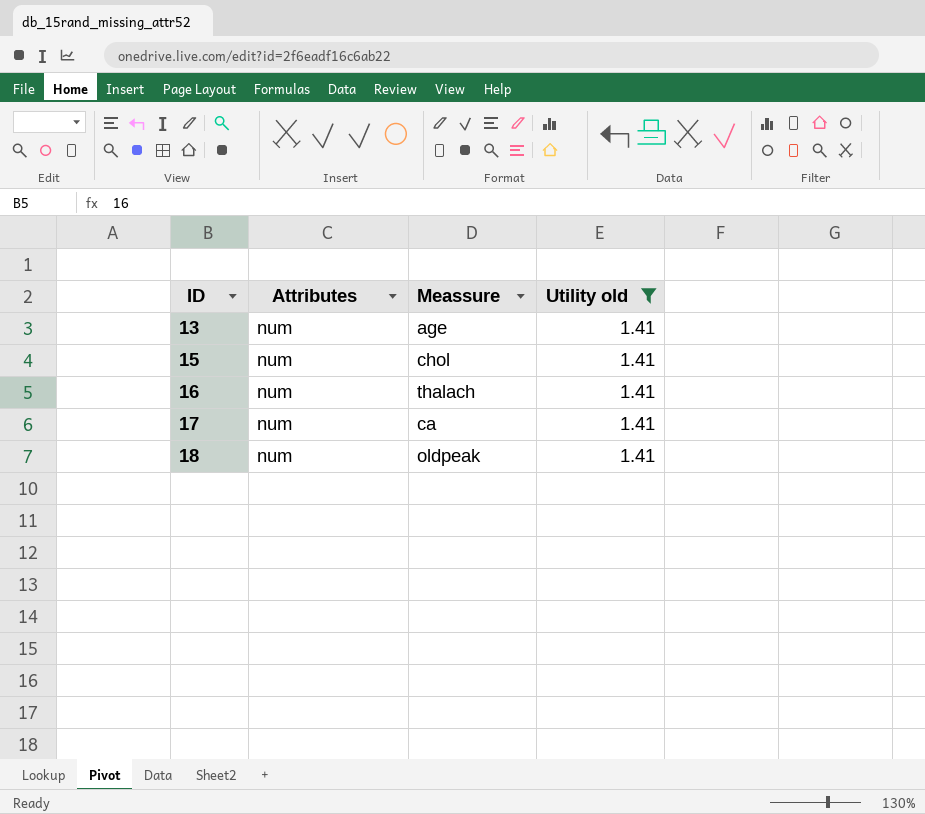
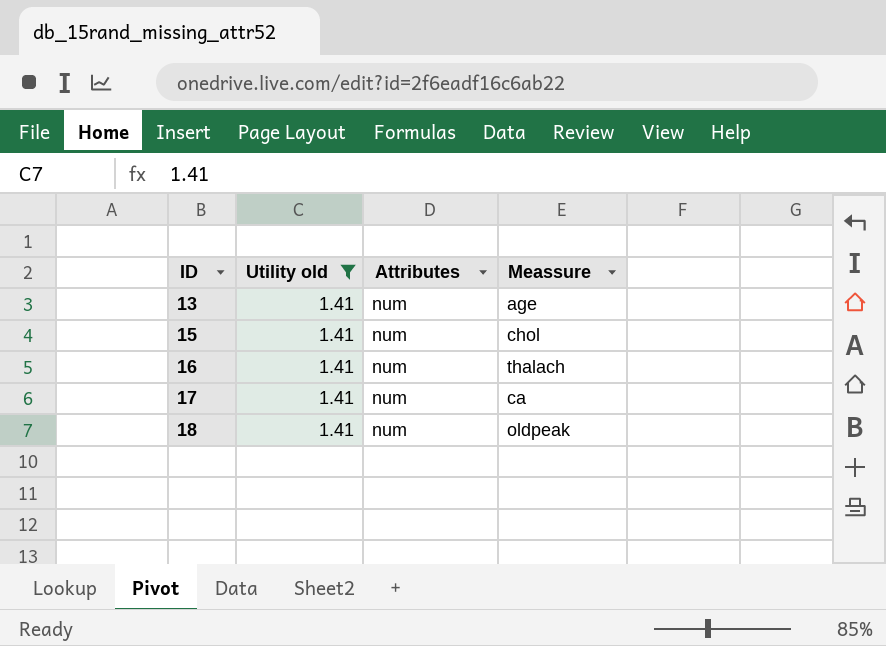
column Utility old | position: 4 -> 2

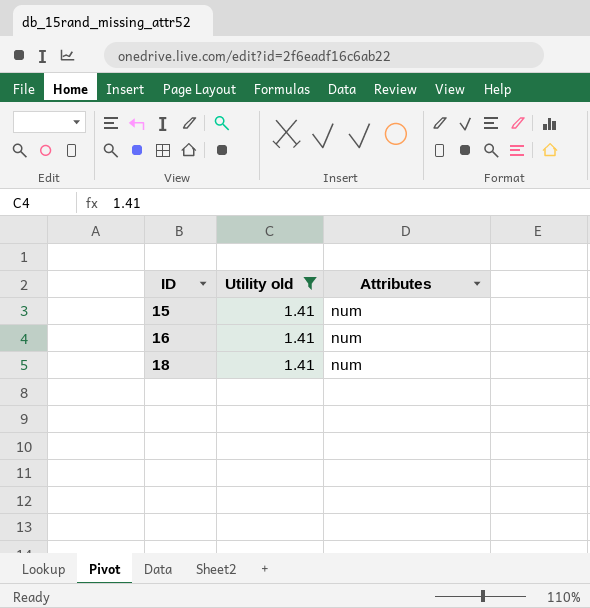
column Meassure | position: 4 -> none
row 13: 1.41 | num | age -> none
row 17: 1.41 | num | ca -> none

